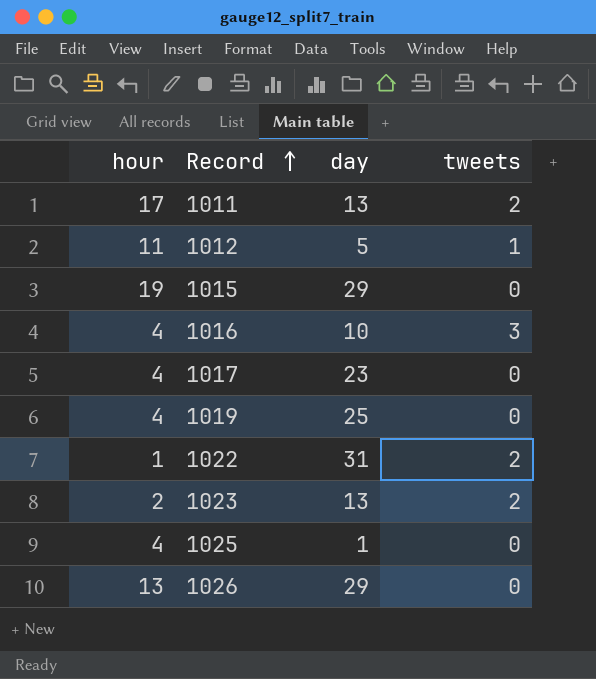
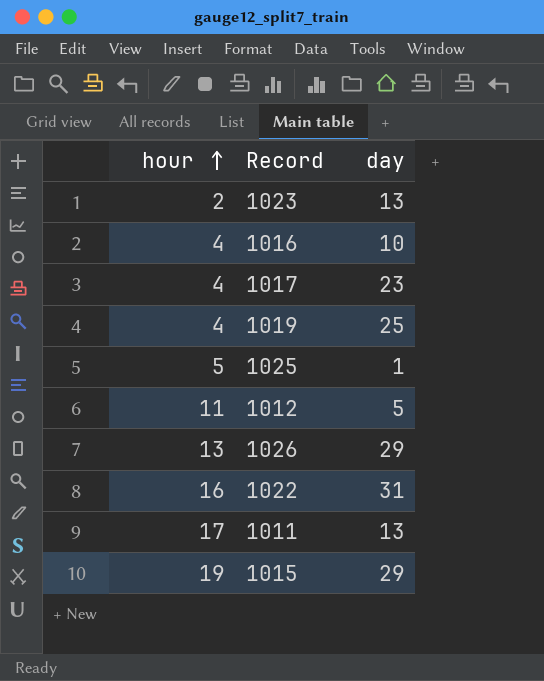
row order: Record ascending -> hour ascending
column tweets | position: 4 -> none
1025 | hour: 4 -> 5
1022 | hour: 1 -> 16

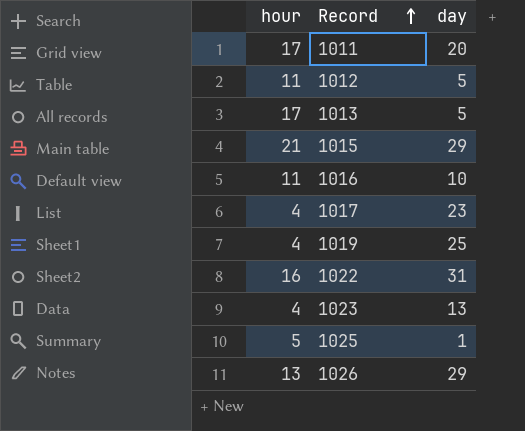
row order: hour ascending -> Record ascending
1011 | day: 13 -> 20
row 1013: none -> 17 | 5
1015 | hour: 19 -> 21
1016 | hour: 4 -> 11
1023 | hour: 2 -> 4

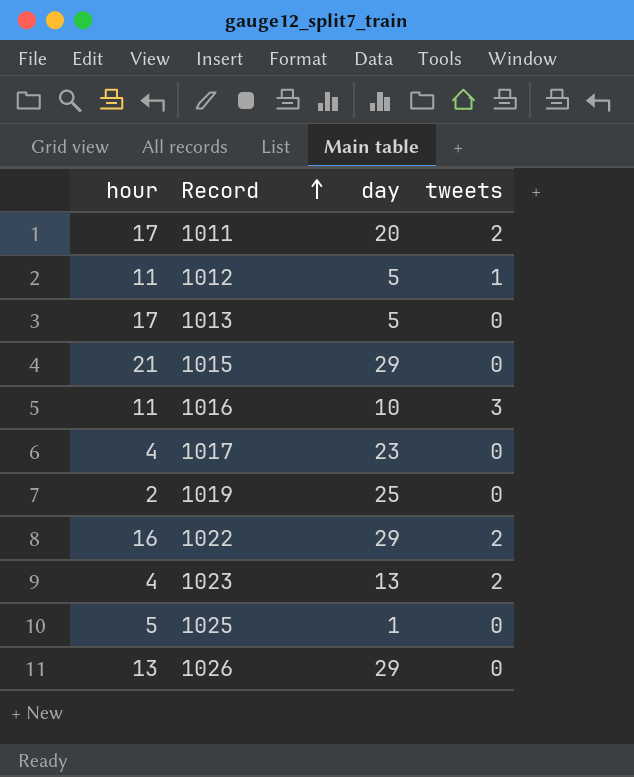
column tweets | position: none -> 4
1019 | hour: 4 -> 2
1022 | day: 31 -> 29

